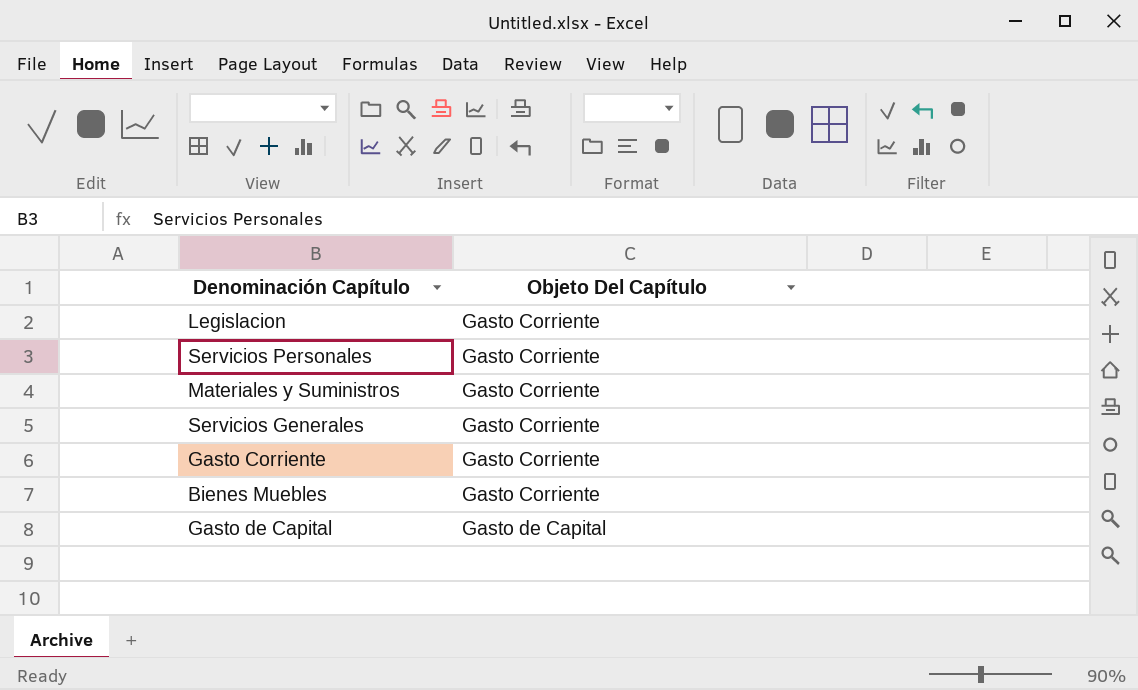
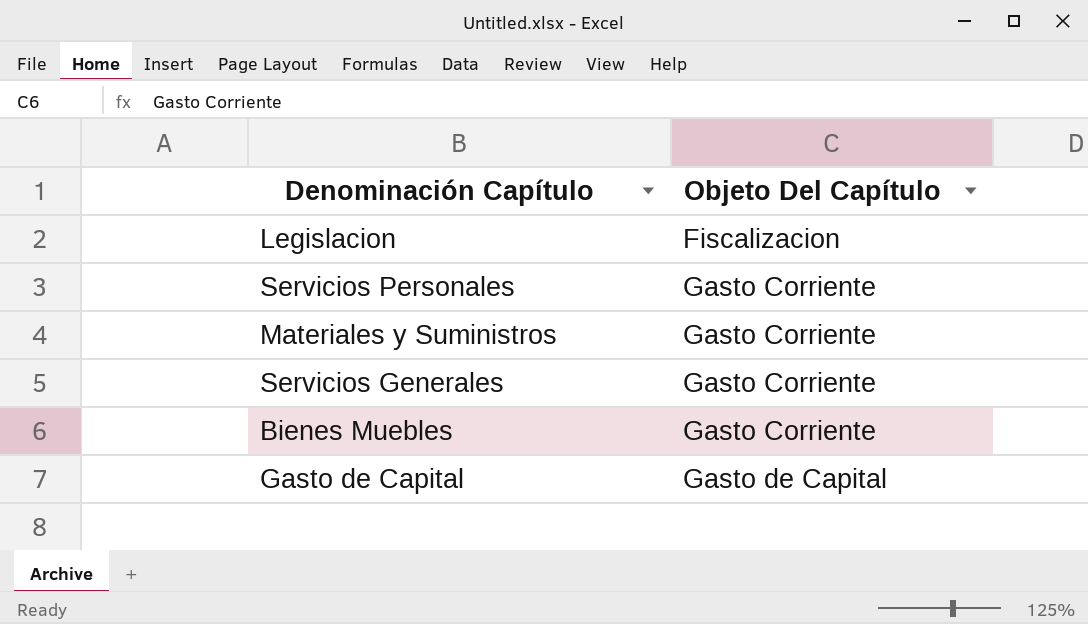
row Gasto Corriente: Gasto Corriente -> none
Legislacion | Objeto Del Capítulo: Gasto Corriente -> Fiscalizacion

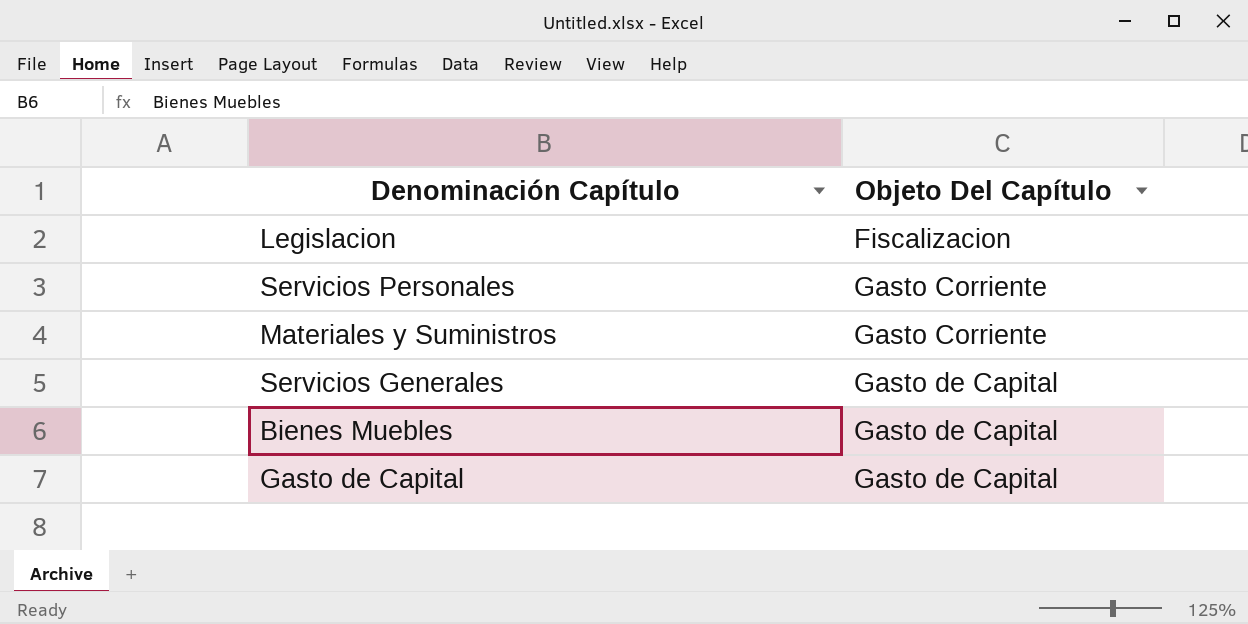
Servicios Generales | Objeto Del Capítulo: Gasto Corriente -> Gasto de Capital
Bienes Muebles | Objeto Del Capítulo: Gasto Corriente -> Gasto de Capital

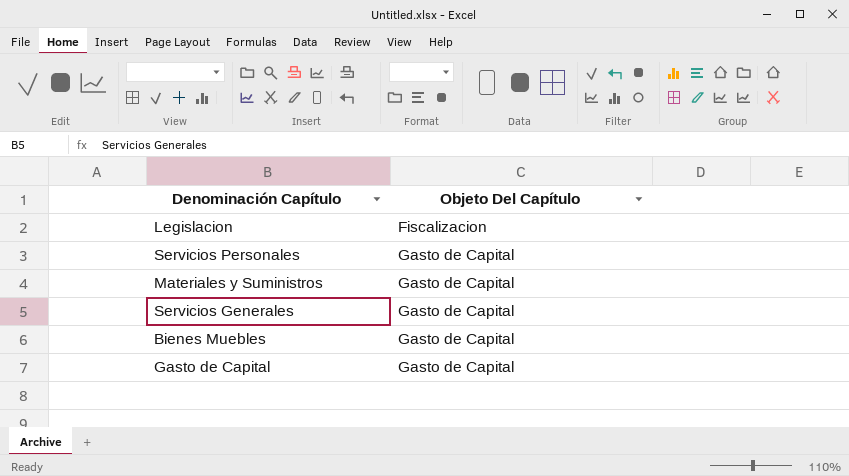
Servicios Personales | Objeto Del Capítulo: Gasto Corriente -> Gasto de Capital
Materiales y Suministros | Objeto Del Capítulo: Gasto Corriente -> Gasto de Capital

